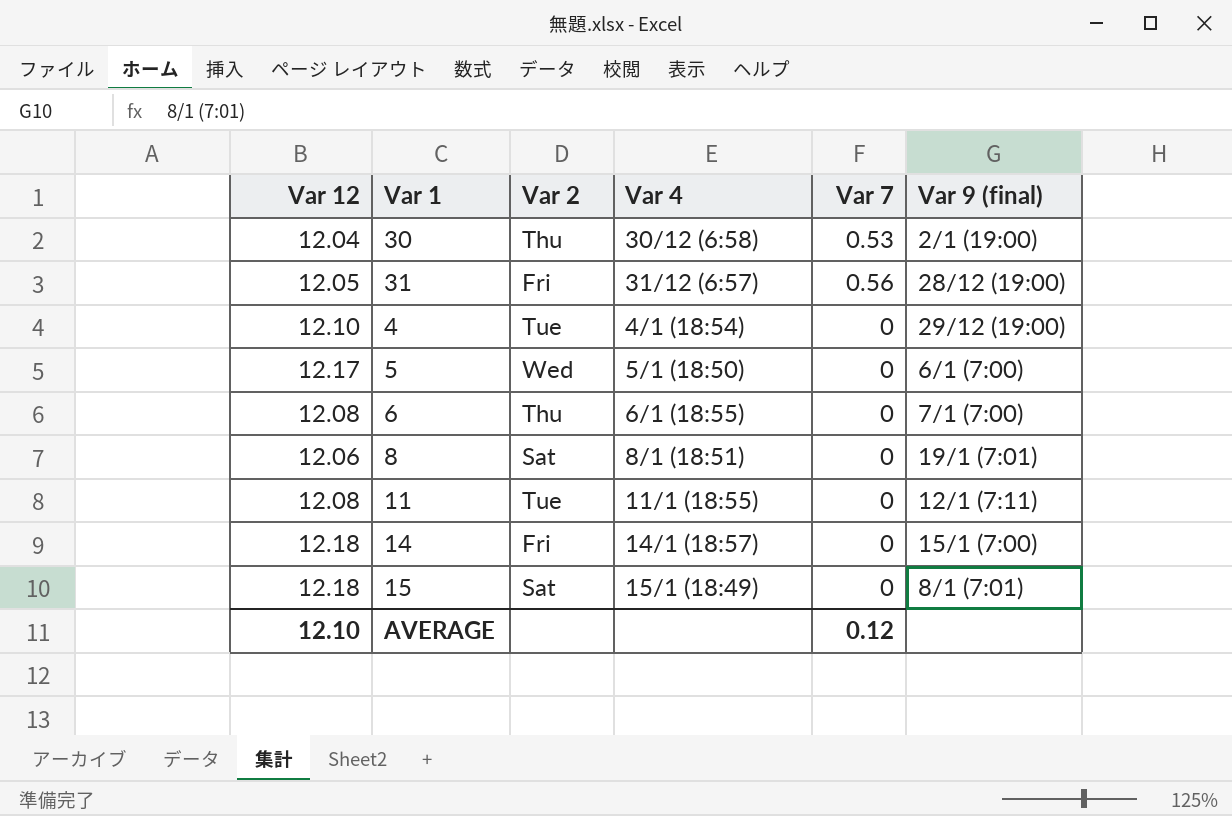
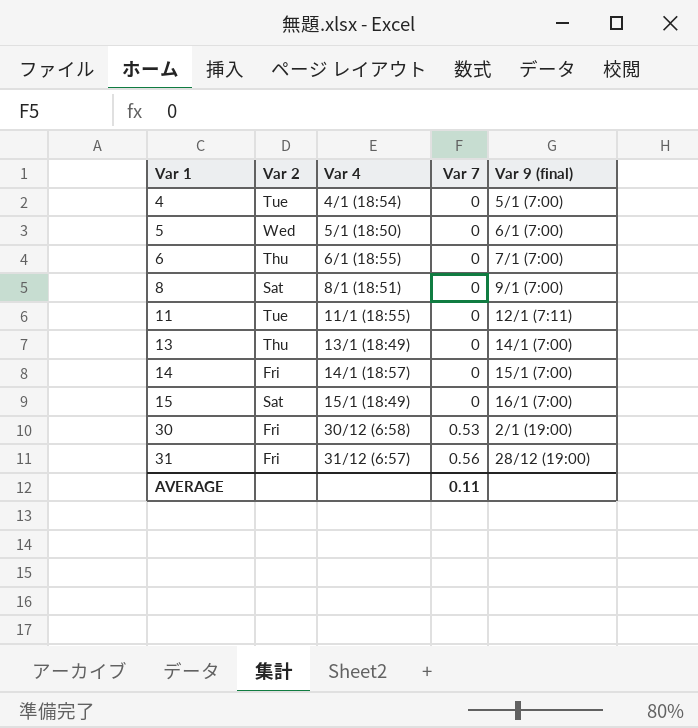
row order: none -> Var 1 ascending
column Var 12 | position: 1 -> none
4 | Var 9 (final): 29/12 (19:00) -> 5/1 (7:00)
8 | Var 9 (final): 19/1 (7:01) -> 9/1 (7:00)
row 13: none -> Thu | 13/1 (18:49) | 0 | 14/1 (7:00)
15 | Var 9 (final): 8/1 (7:01) -> 16/1 (7:00)
30 | Var 2: Thu -> Fri
AVERAGE | Var 7: 0.12 -> 0.11

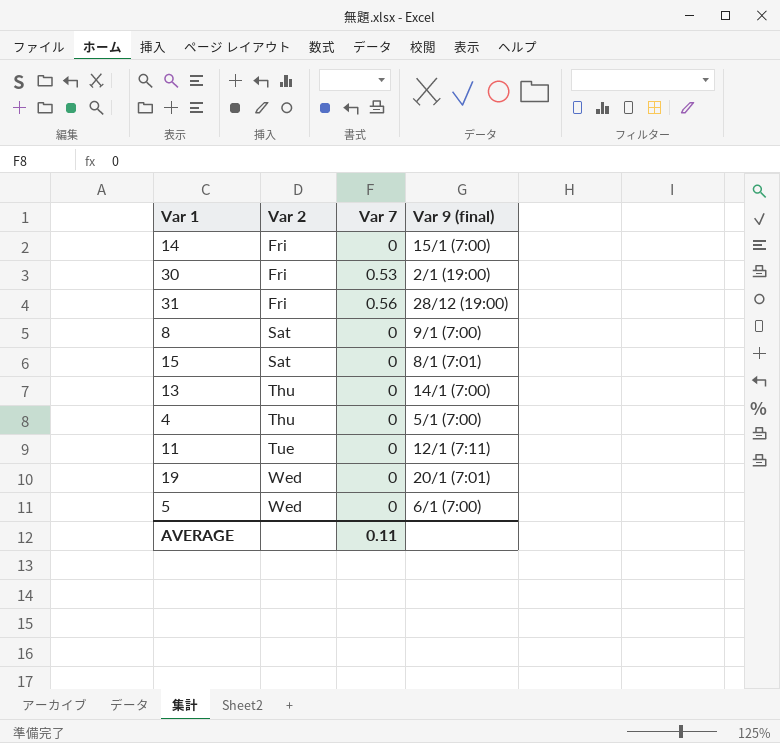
row order: Var 1 ascending -> Var 2 ascending
column Var 4 | position: 3 -> none
row 6: Thu | 6/1 (18:55) | 0 | 7/1 (7:00) -> none
15 | Var 9 (final): 16/1 (7:00) -> 8/1 (7:01)
4 | Var 2: Tue -> Thu
row 19: none -> Wed | 0 | 20/1 (7:01)

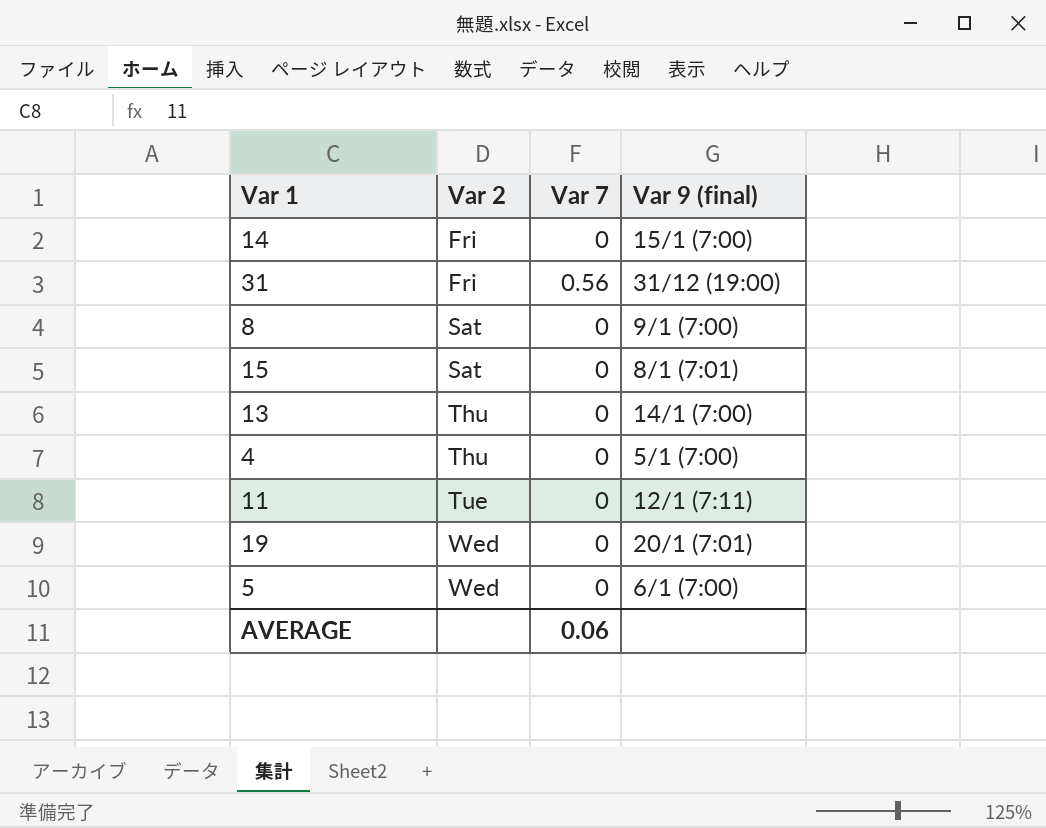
row 30: Fri | 0.53 | 2/1 (19:00) -> none
31 | Var 9 (final): 28/12 (19:00) -> 31/12 (19:00)
AVERAGE | Var 7: 0.11 -> 0.06

